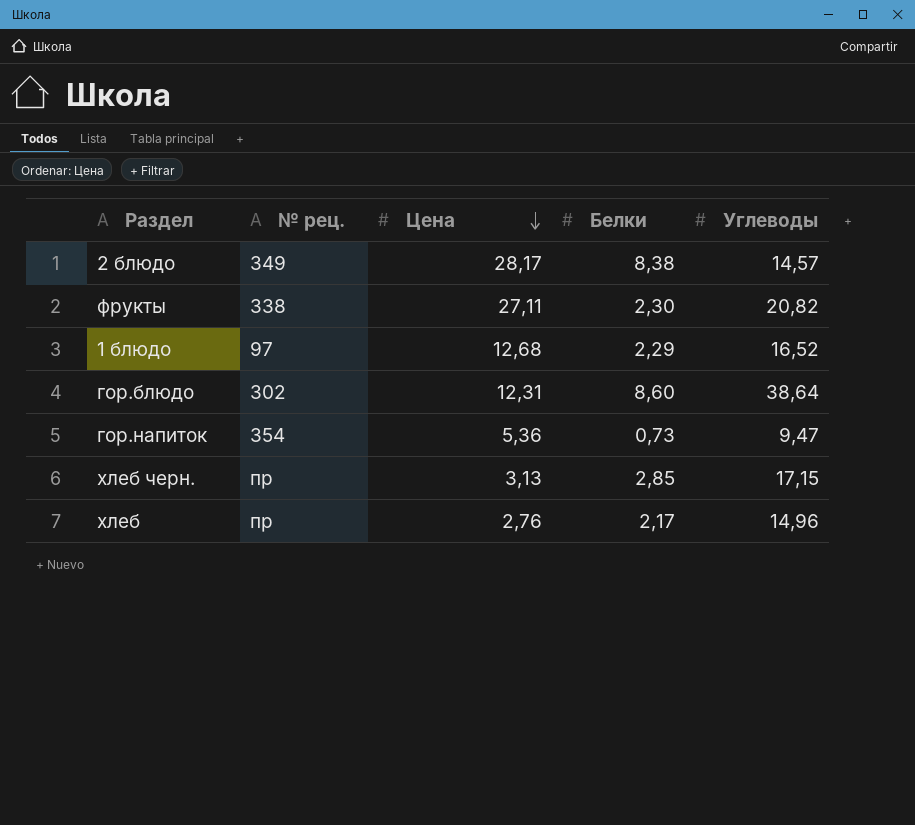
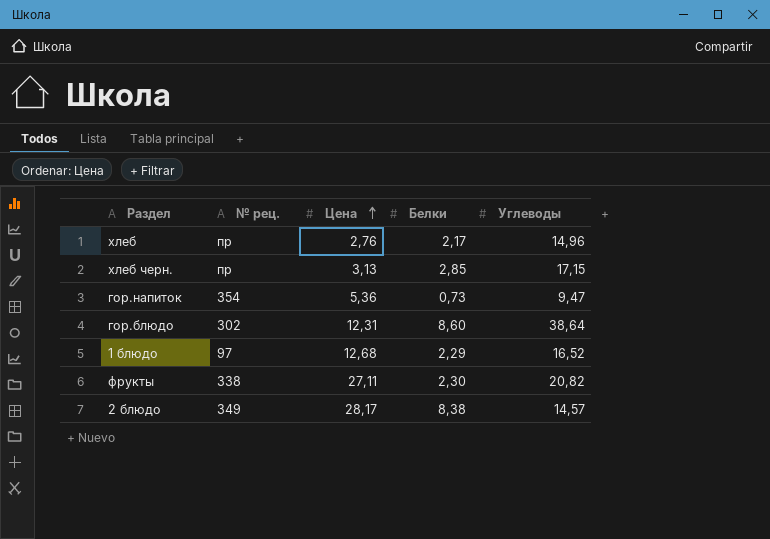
row order: Цена descending -> Цена ascending

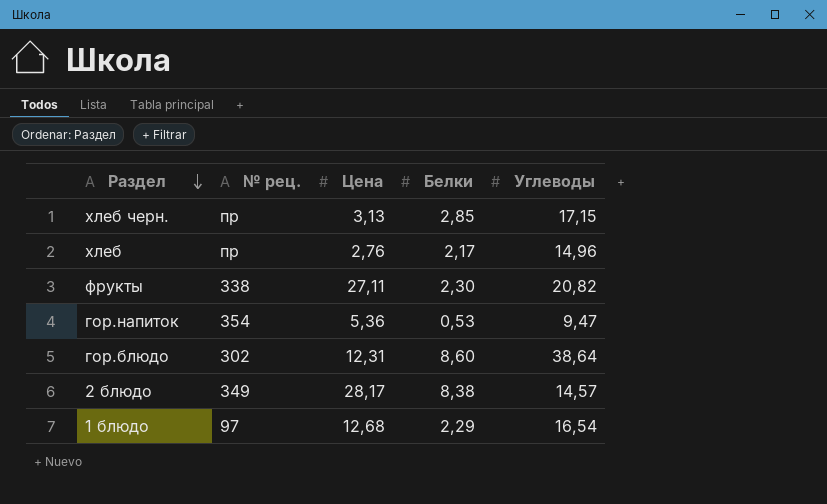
row order: Цена ascending -> Раздел descending
гор.напиток | Белки: 0,73 -> 0,53
1 блюдо | Углеводы: 16,52 -> 16,54

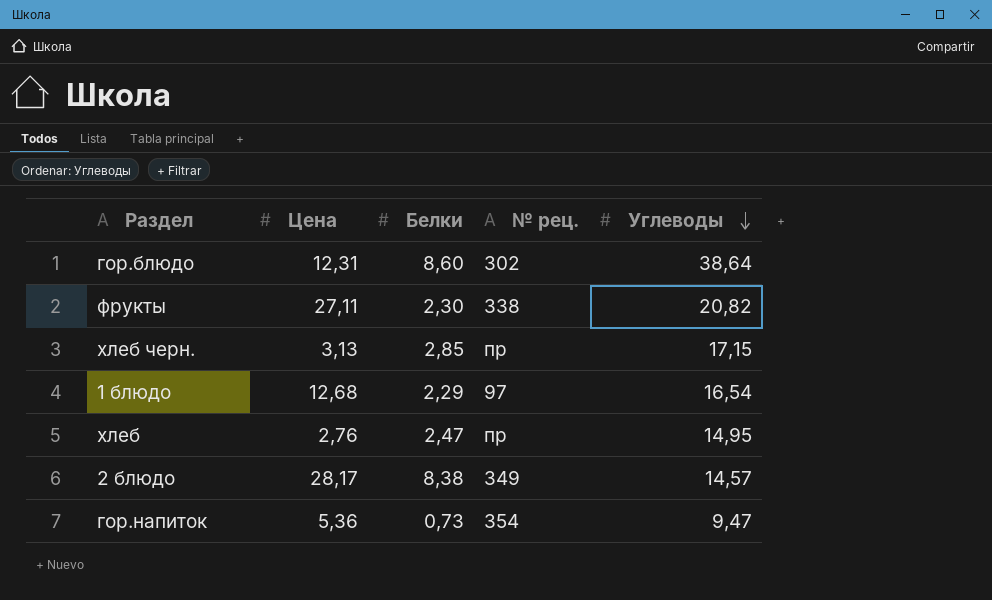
row order: Раздел descending -> Углеводы descending
column № рец. | position: 2 -> 4
хлеб | Белки: 2,17 -> 2,47
хлеб | Углеводы: 14,96 -> 14,95
гор.напиток | Белки: 0,53 -> 0,73

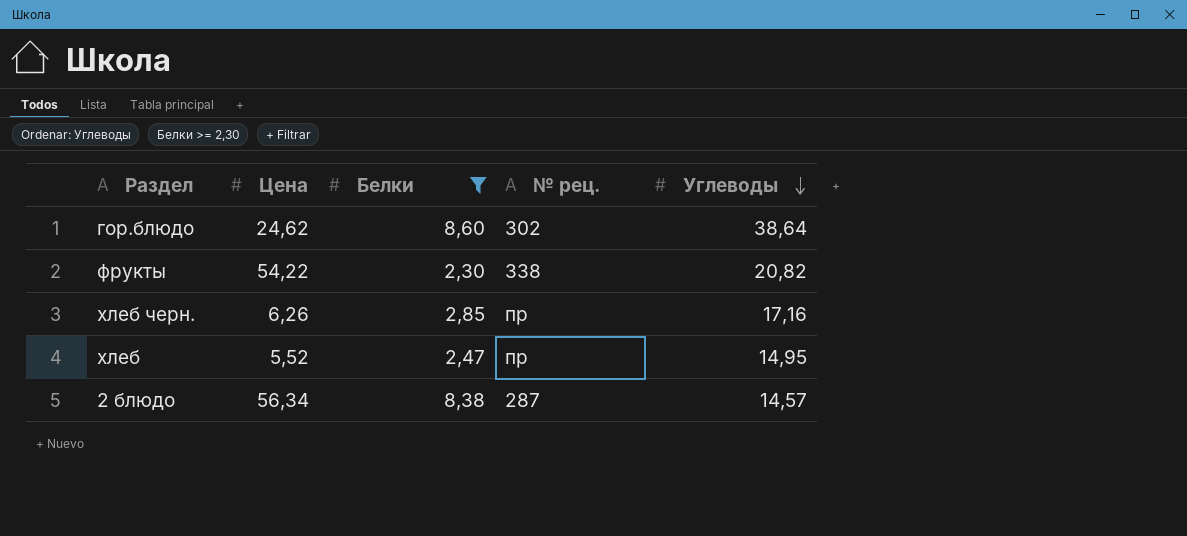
filter: none -> Белки >= 2,30
гор.блюдо | Цена: 12,31 -> 24,62
фрукты | Цена: 27,11 -> 54,22
хлеб черн. | Цена: 3,13 -> 6,26
хлеб черн. | Углеводы: 17,15 -> 17,16
хлеб | Цена: 2,76 -> 5,52
2 блюдо | Цена: 28,17 -> 56,34
2 блюдо | № рец.: 349 -> 287

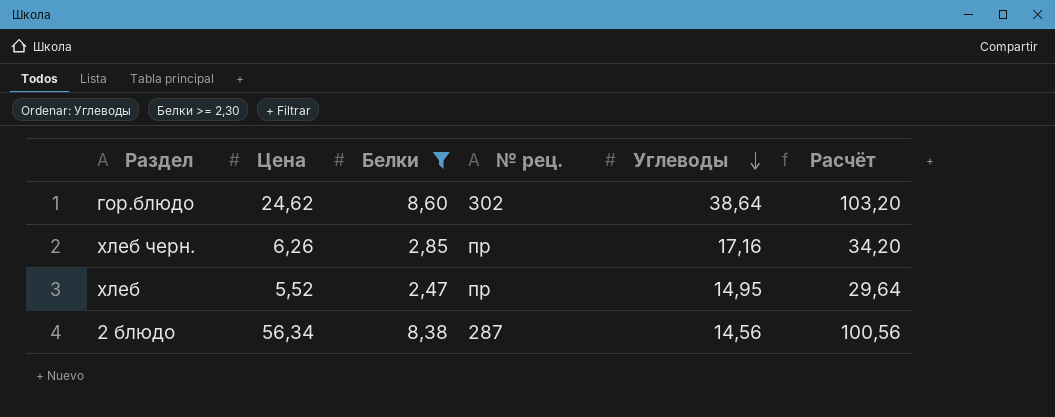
column Расчёт | formula: none -> [Белки] * 12
row фрукты: 54,22 | 2,30 | 338 | 20,82 -> none
2 блюдо | Углеводы: 14,57 -> 14,56

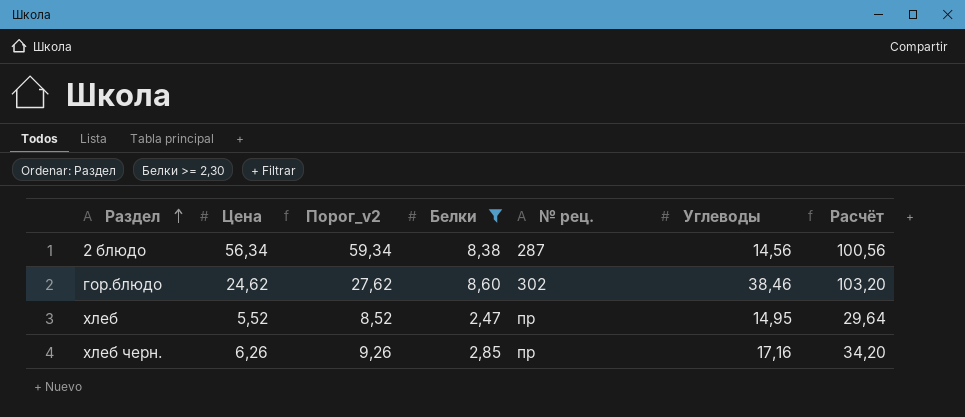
row order: Углеводы descending -> Раздел ascending
column Порог_v2 | formula: none -> [Цена] + 3
гор.блюдо | Углеводы: 38,64 -> 38,46

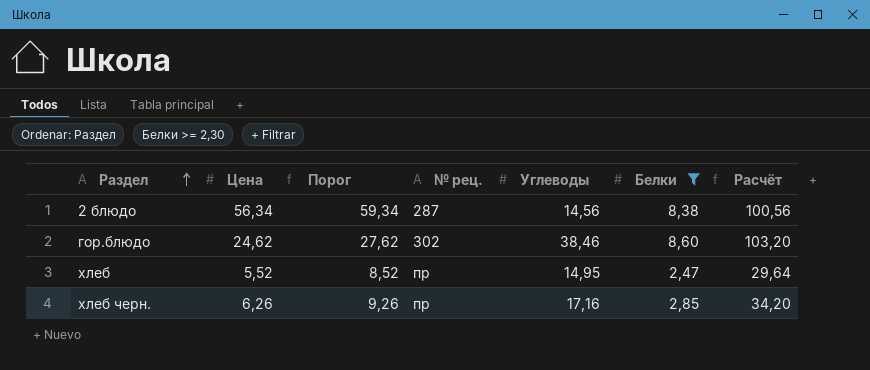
column name: Порог_v2 -> Порог
column Белки | position: 4 -> 6

